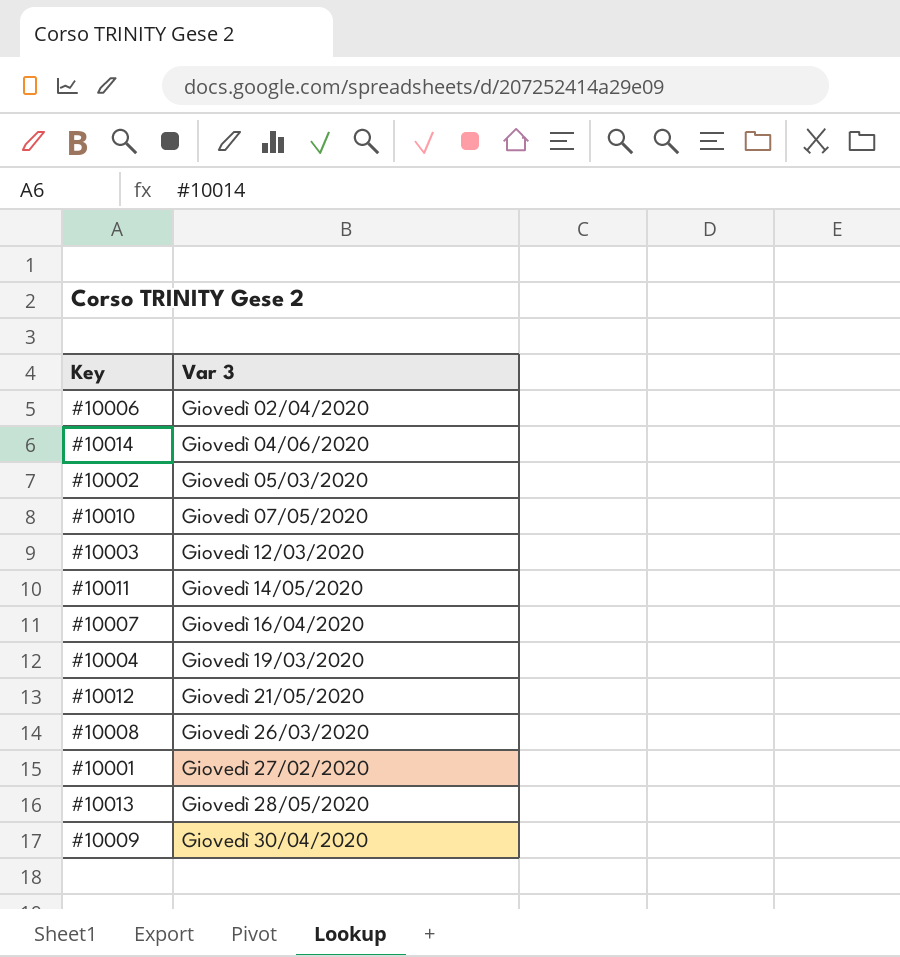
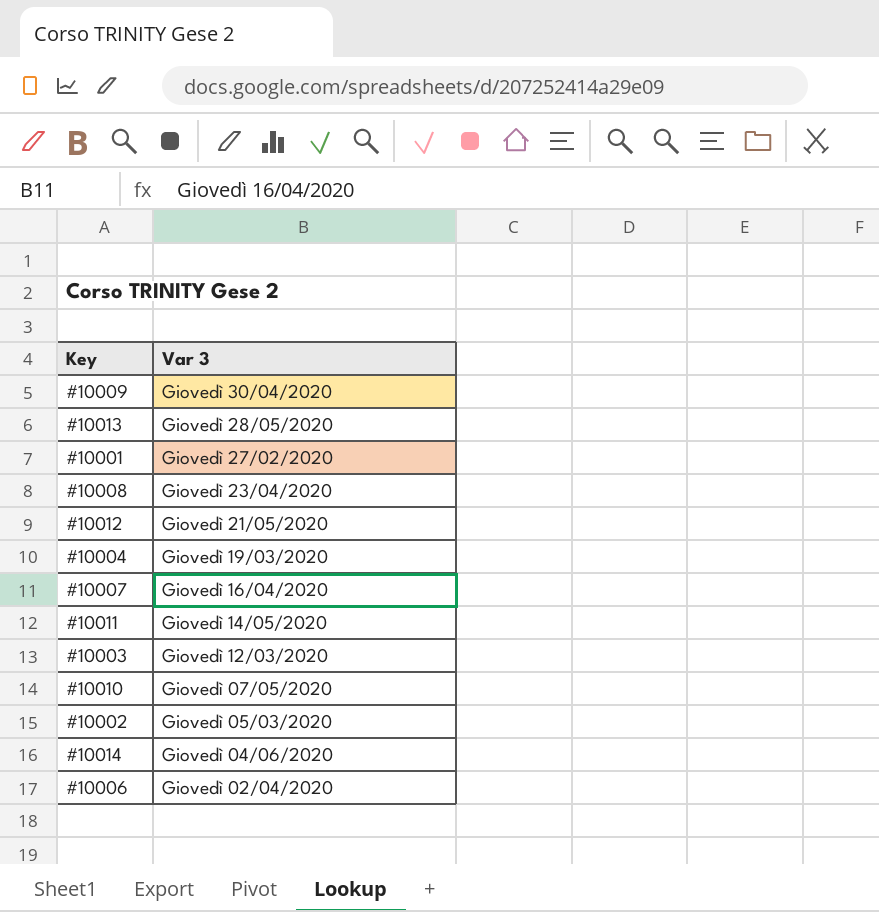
row order: Var 3 ascending -> Var 3 descending
#10008 | Var 3: Giovedì 26/03/2020 -> Giovedì 23/04/2020

